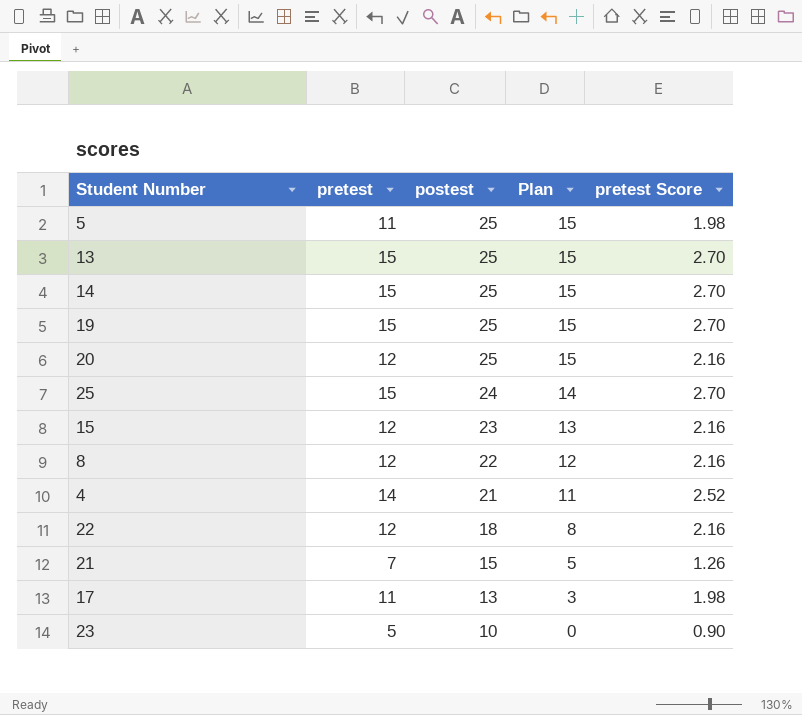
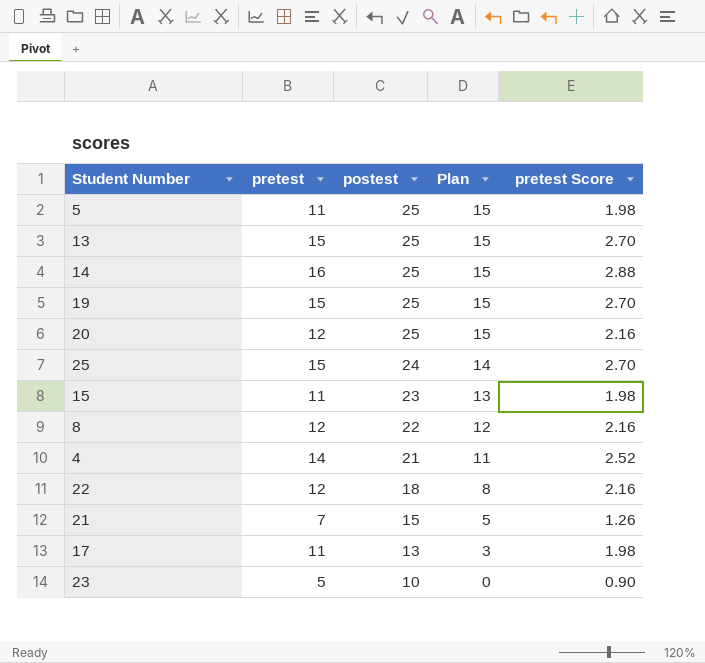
14 | pretest: 15 -> 16
14 | pretest Score: 2.70 -> 2.88
15 | pretest: 12 -> 11
15 | pretest Score: 2.16 -> 1.98

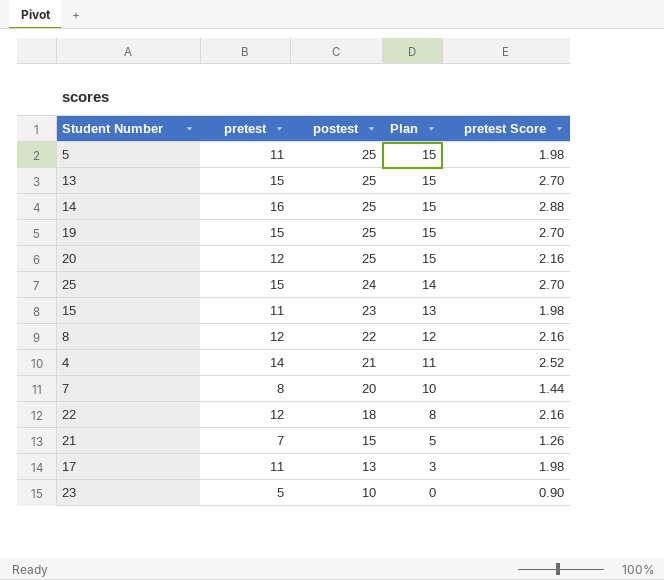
row 7: none -> 8 | 20 | 10 | 1.44

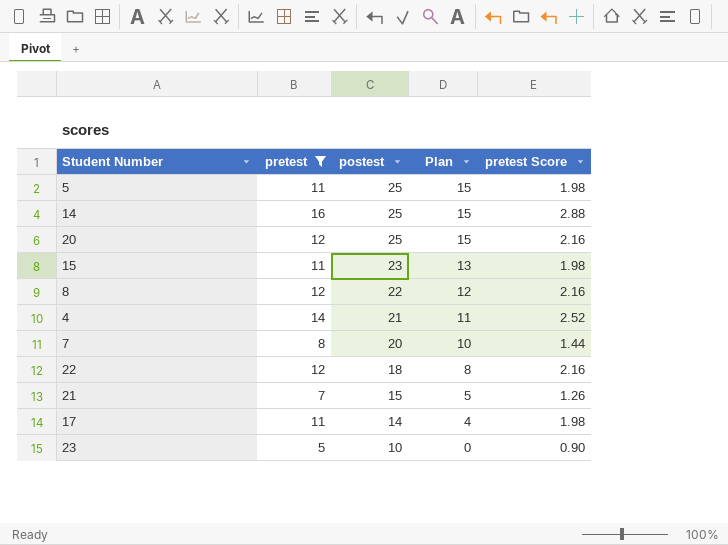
filter: none -> pretest != 15
17 | postest: 13 -> 14
17 | Plan: 3 -> 4

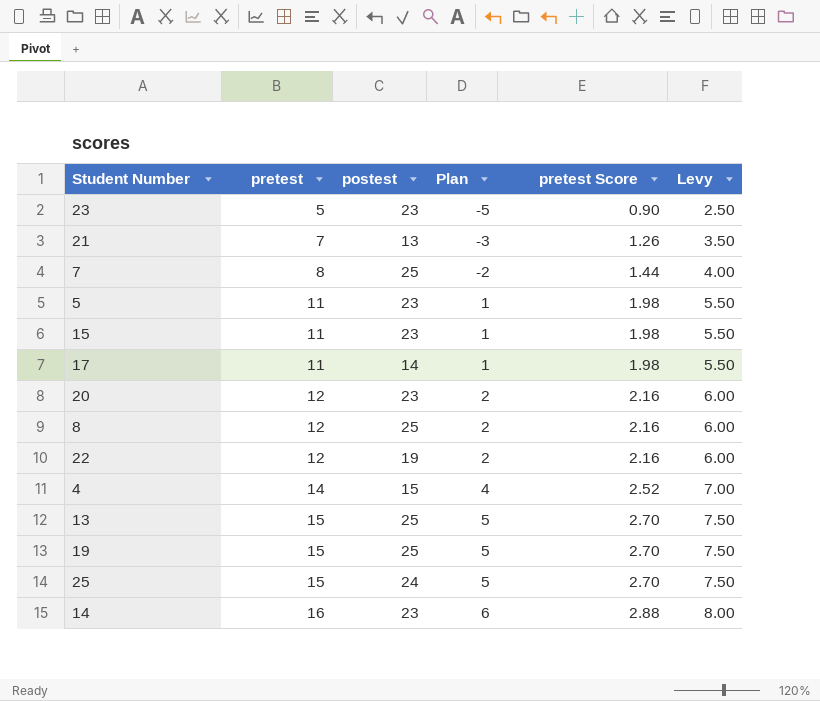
filter: pretest != 15 -> none
row order: postest descending -> pretest ascending
column Plan | formula: [postest] - 10 -> [pretest] - 10
column Levy | formula: none -> [pretest] * 0.5
23 | postest: 10 -> 23
21 | postest: 15 -> 13
7 | postest: 20 -> 25
5 | postest: 25 -> 23
20 | postest: 25 -> 23
8 | postest: 22 -> 25
22 | postest: 18 -> 19
4 | postest: 21 -> 15
14 | postest: 25 -> 23

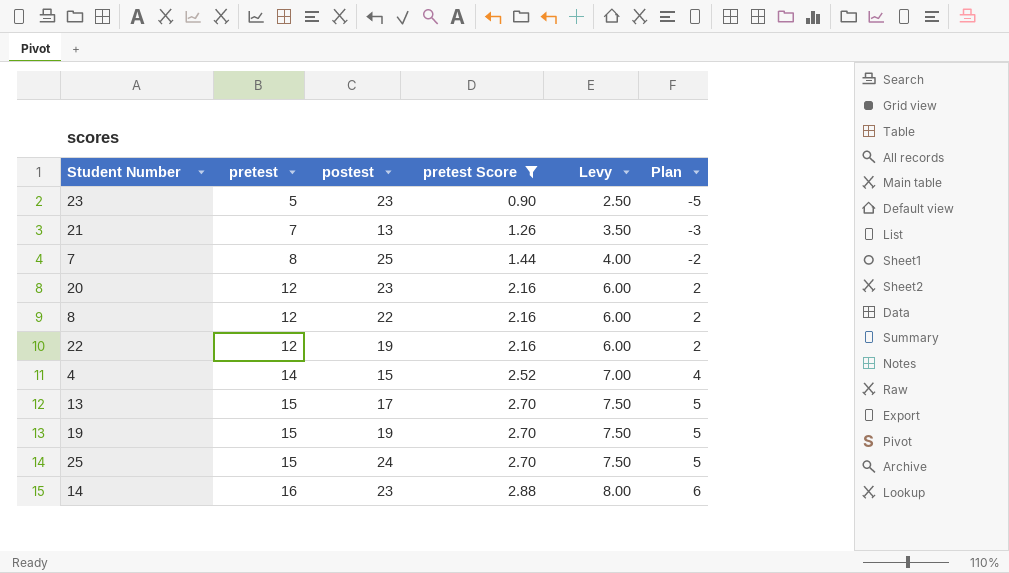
filter: none -> pretest Score != 1.98
column Plan | position: 4 -> 6
8 | postest: 25 -> 22
13 | postest: 25 -> 17
19 | postest: 25 -> 19

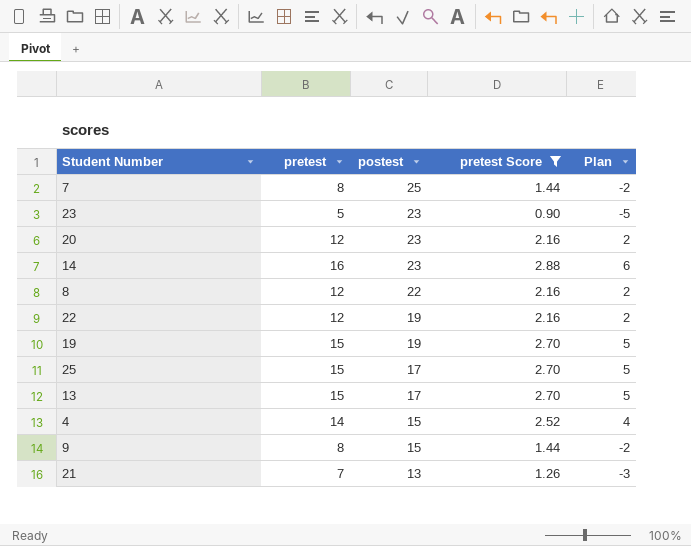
row order: pretest ascending -> postest descending
column Levy | formula: [pretest] * 0.5 -> none
25 | postest: 24 -> 17
row 9: none -> 8 | 15 | 1.44 | -2

